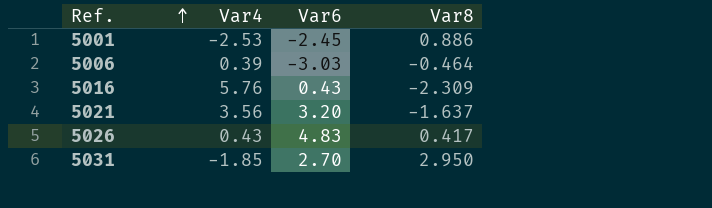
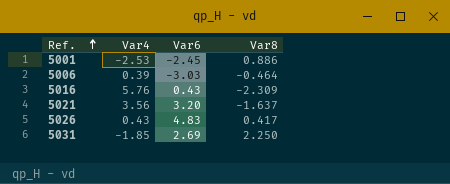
5031 | Var6: 2.70 -> 2.69
5031 | Var8: 2.950 -> 2.250

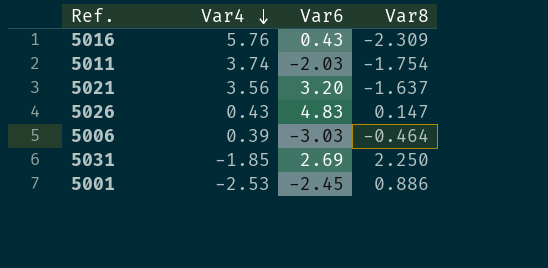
row order: Ref. ascending -> Var4 descending
row 5011: none -> 3.74 | -2.03 | -1.754
5026 | Var8: 0.417 -> 0.147

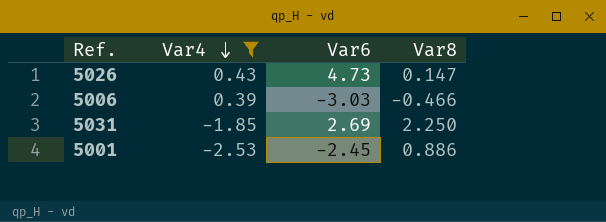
filter: none -> Var4 <= 0.43
5026 | Var6: 4.83 -> 4.73
5006 | Var8: -0.464 -> -0.466

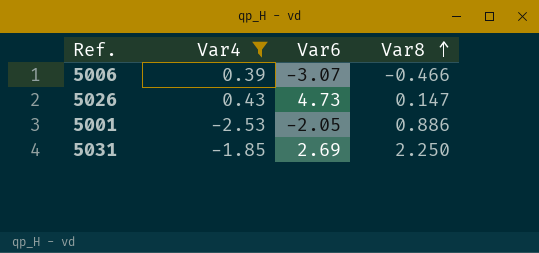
row order: Var4 descending -> Var8 ascending
5006 | Var6: -3.03 -> -3.07
5001 | Var6: -2.45 -> -2.05

